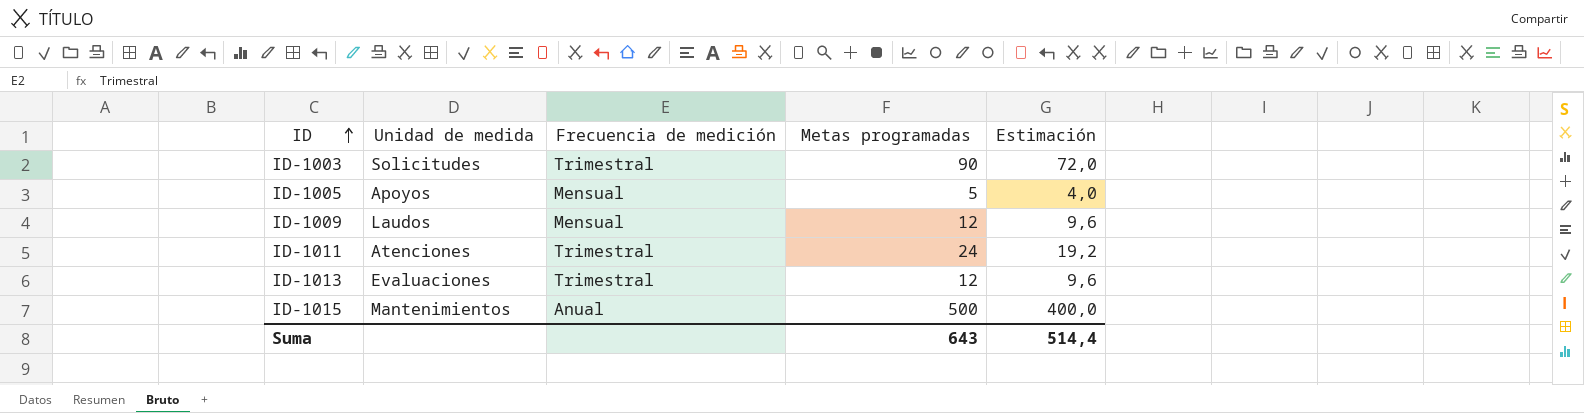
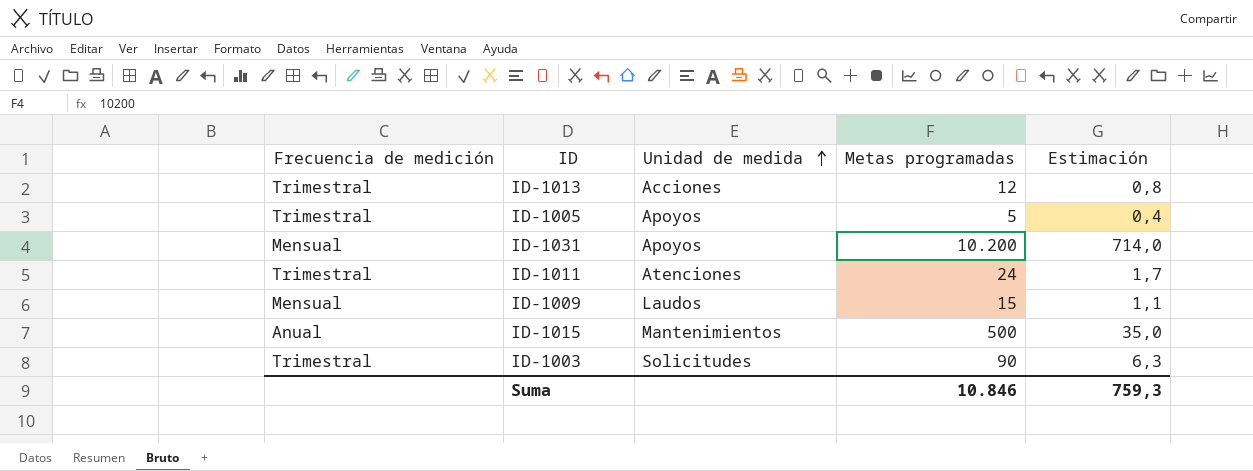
row order: ID ascending -> Unidad de medida ascending
column Frecuencia de medición | position: 3 -> 1
column Estimación | formula: [Metas programadas] * 0,8 -> [Metas programadas] * 0,07
ID-1013 | Unidad de medida: Evaluaciones -> Acciones
ID-1005 | Frecuencia de medición: Mensual -> Trimestral
row ID-1031: none -> Mensual | Apoyos | 10.200 | 714,0
ID-1009 | Metas programadas: 12 -> 15
Suma | Metas programadas: 643 -> 10.846
Suma | Estimación: 514,4 -> 759,3

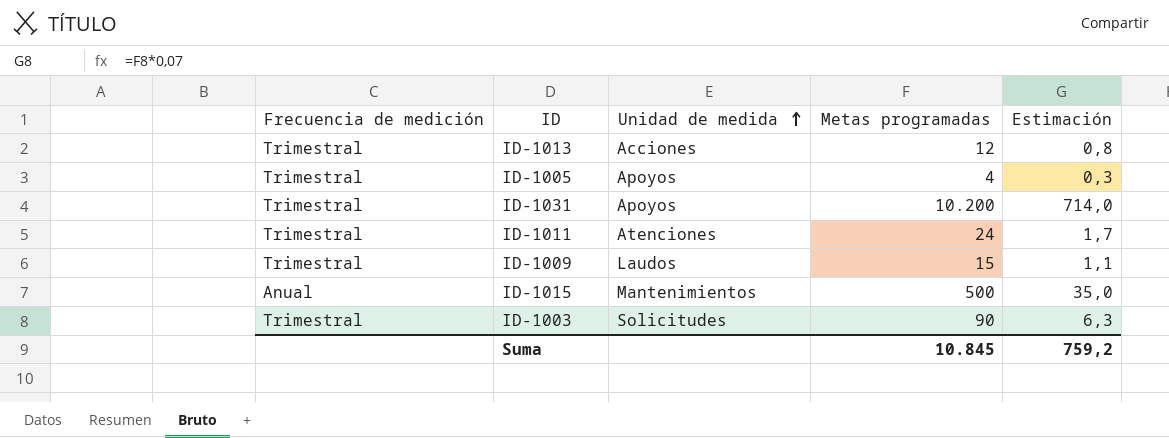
ID-1005 | Metas programadas: 5 -> 4
ID-1005 | Estimación: 0,4 -> 0,3
ID-1031 | Frecuencia de medición: Mensual -> Trimestral
ID-1009 | Frecuencia de medición: Mensual -> Trimestral
Suma | Metas programadas: 10.846 -> 10.845
Suma | Estimación: 759,3 -> 759,2

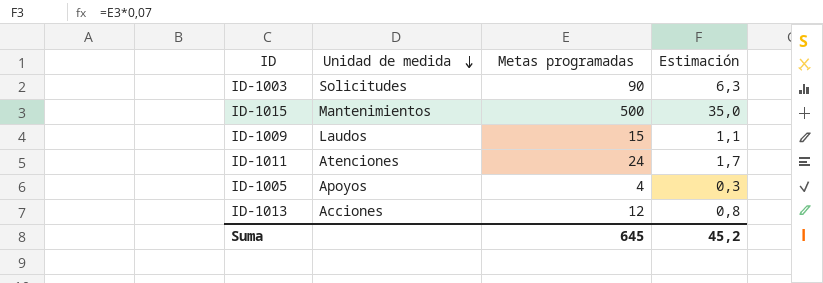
row order: Unidad de medida ascending -> Unidad de medida descending
column Frecuencia de medición | position: 1 -> none
row ID-1031: Trimestral | Apoyos | 10.200 | 714,0 -> none
Suma | Metas programadas: 10.845 -> 645
Suma | Estimación: 759,2 -> 45,2

